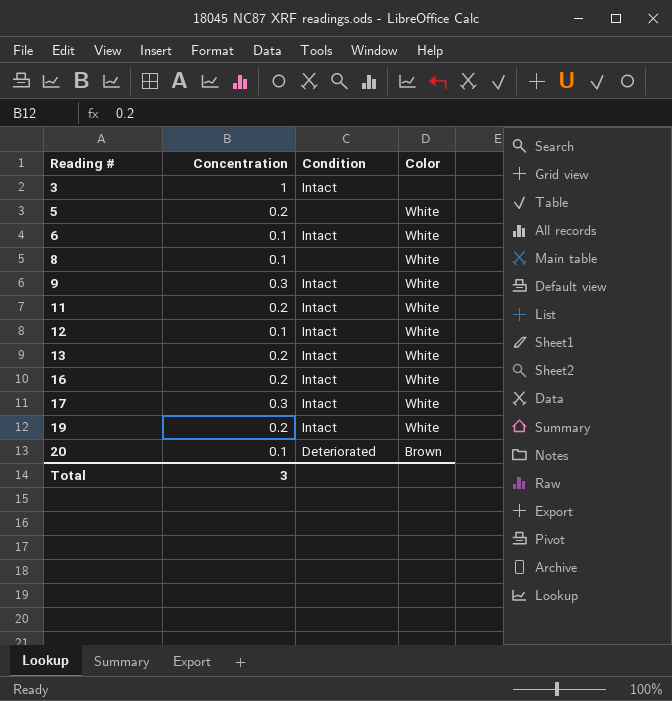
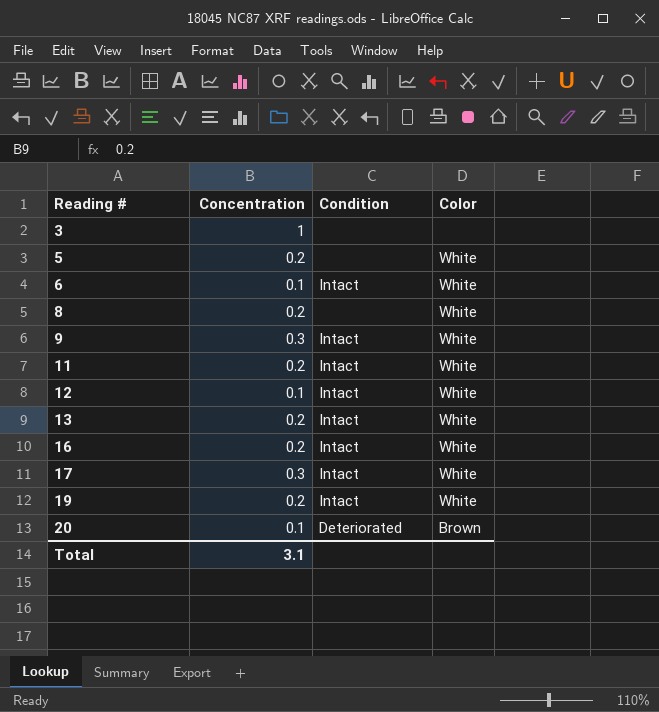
3 | Condition: Intact -> none
8 | Concentration: 0.1 -> 0.2
Total | Concentration: 3 -> 3.1

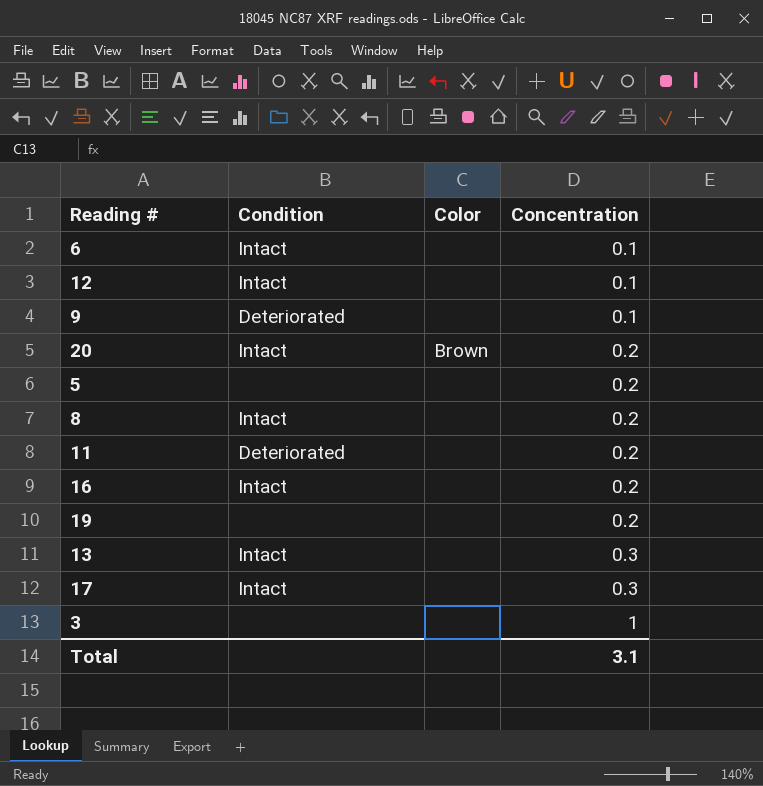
row order: Reading # ascending -> Concentration ascending
column Concentration | position: 2 -> 4
6 | Color: White -> none
12 | Color: White -> none
9 | Condition: Intact -> Deteriorated
9 | Color: White -> none
9 | Concentration: 0.3 -> 0.1
20 | Condition: Deteriorated -> Intact
20 | Concentration: 0.1 -> 0.2
5 | Color: White -> none
8 | Condition: none -> Intact
8 | Color: White -> none
11 | Condition: Intact -> Deteriorated
11 | Color: White -> none
16 | Color: White -> none
19 | Condition: Intact -> none
19 | Color: White -> none
13 | Color: White -> none
13 | Concentration: 0.2 -> 0.3
17 | Color: White -> none

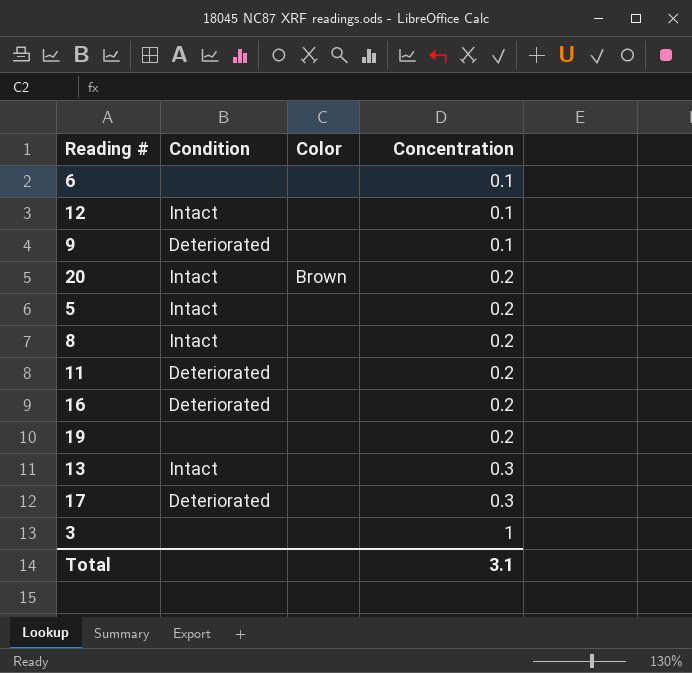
6 | Condition: Intact -> none
5 | Condition: none -> Intact
16 | Condition: Intact -> Deteriorated
17 | Condition: Intact -> Deteriorated

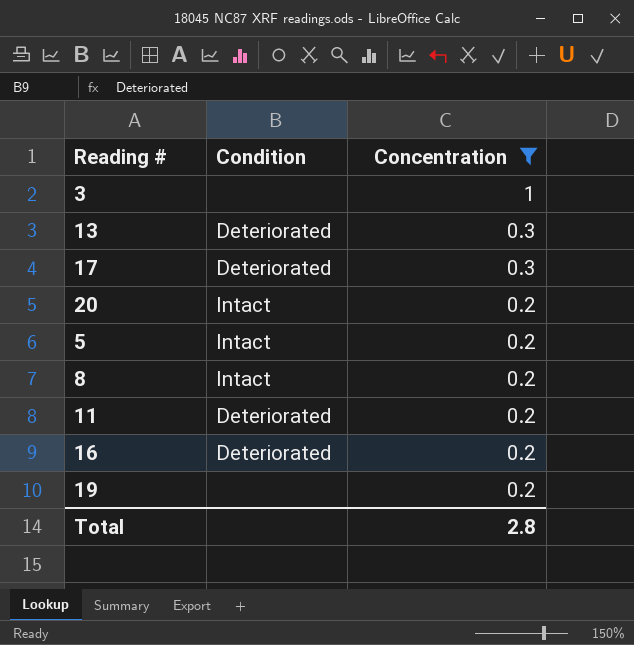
filter: none -> Concentration != 0.1
row order: Concentration ascending -> Concentration descending
column Color | position: 3 -> none
13 | Condition: Intact -> Deteriorated
Total | Concentration: 3.1 -> 2.8

